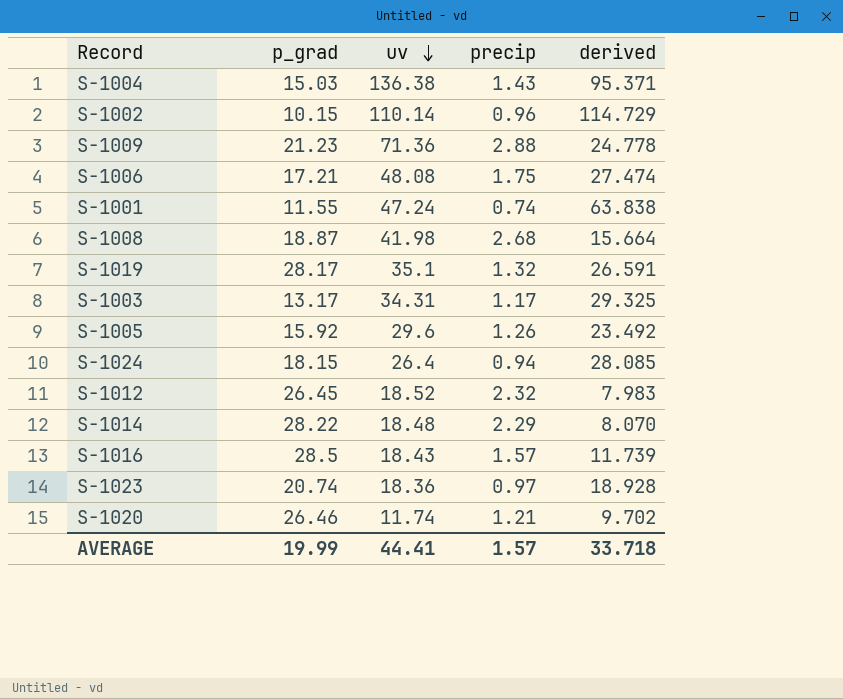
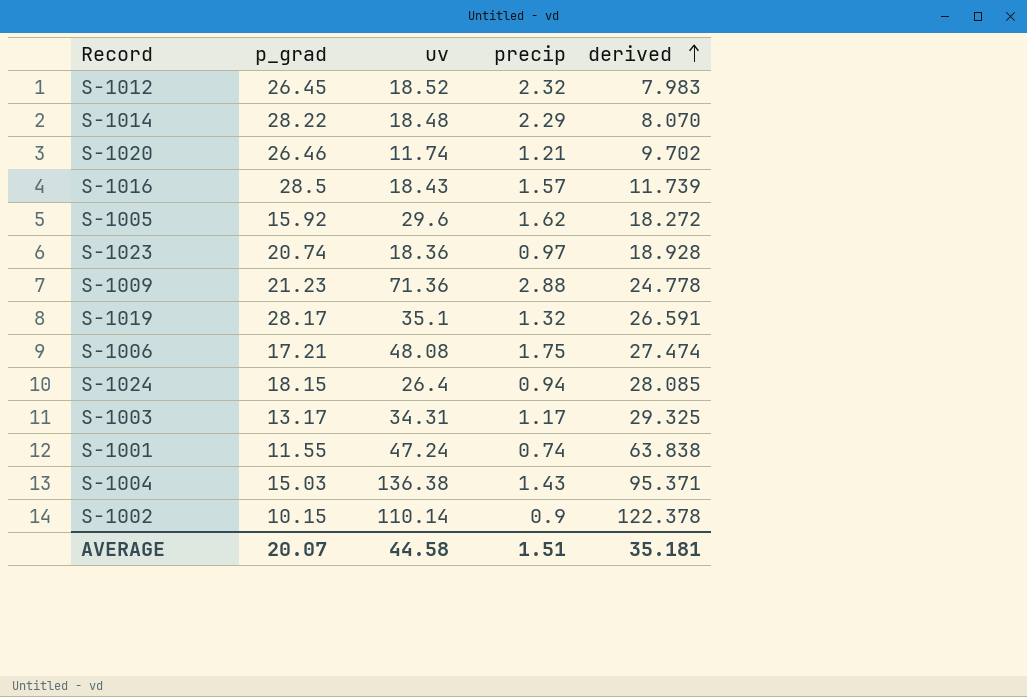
row order: uv descending -> derived ascending
row S-1008: 18.87 | 41.98 | 2.68 | 15.664 -> none
S-1005 | precip: 1.26 -> 1.62
S-1005 | derived: 23.492 -> 18.272
S-1002 | precip: 0.96 -> 0.9
S-1002 | derived: 114.729 -> 122.378
AVERAGE | p_grad: 19.99 -> 20.07
AVERAGE | uv: 44.41 -> 44.58
AVERAGE | precip: 1.57 -> 1.51
AVERAGE | derived: 33.718 -> 35.181

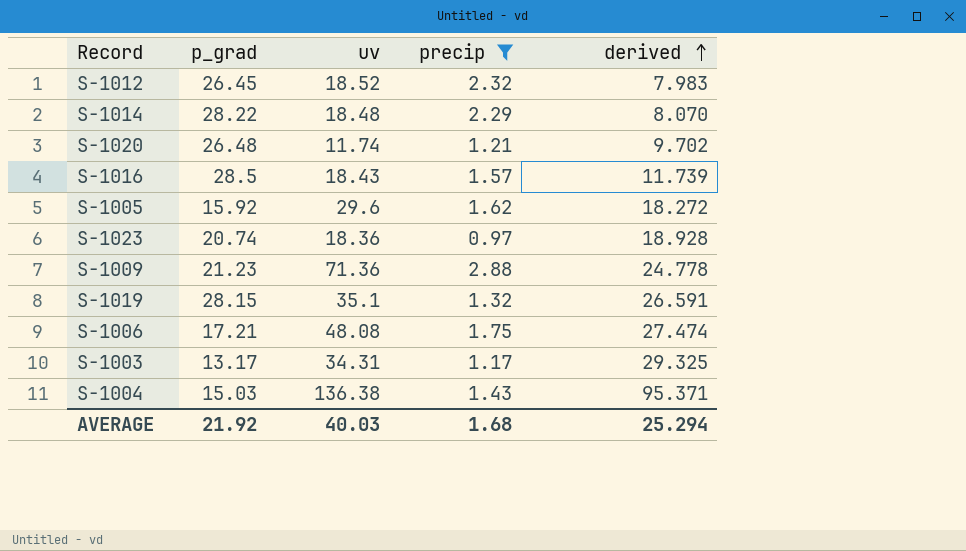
filter: none -> precip >= 0.97
S-1020 | p_grad: 26.46 -> 26.48
S-1019 | p_grad: 28.17 -> 28.15
AVERAGE | p_grad: 20.07 -> 21.92
AVERAGE | uv: 44.58 -> 40.03
AVERAGE | precip: 1.51 -> 1.68
AVERAGE | derived: 35.181 -> 25.294

